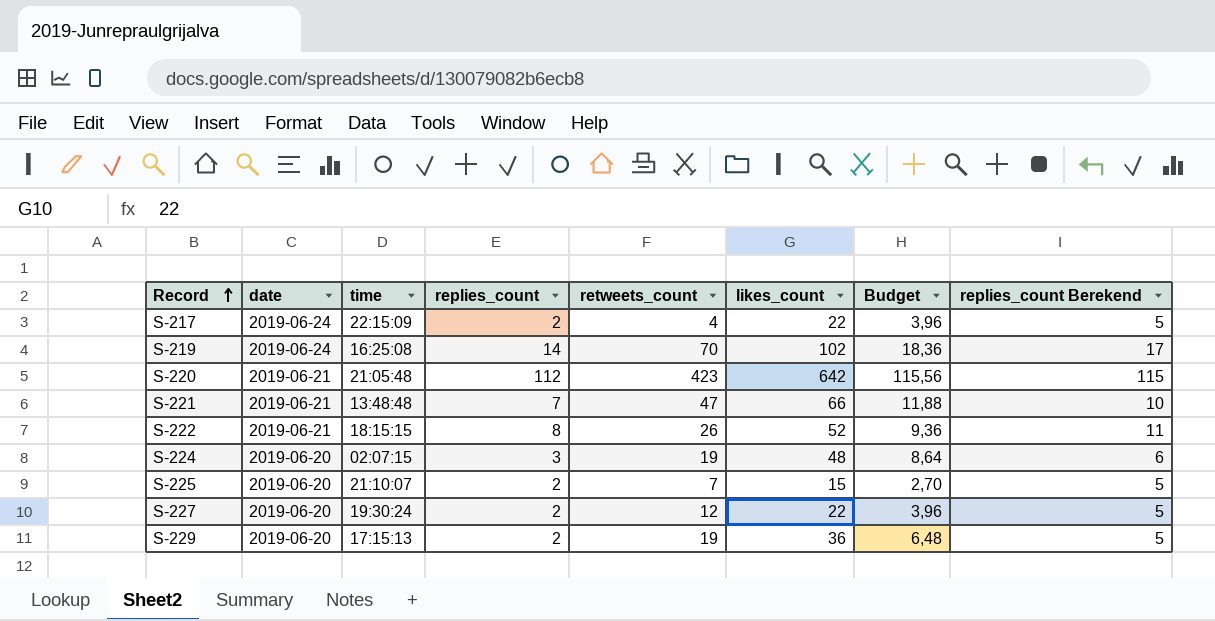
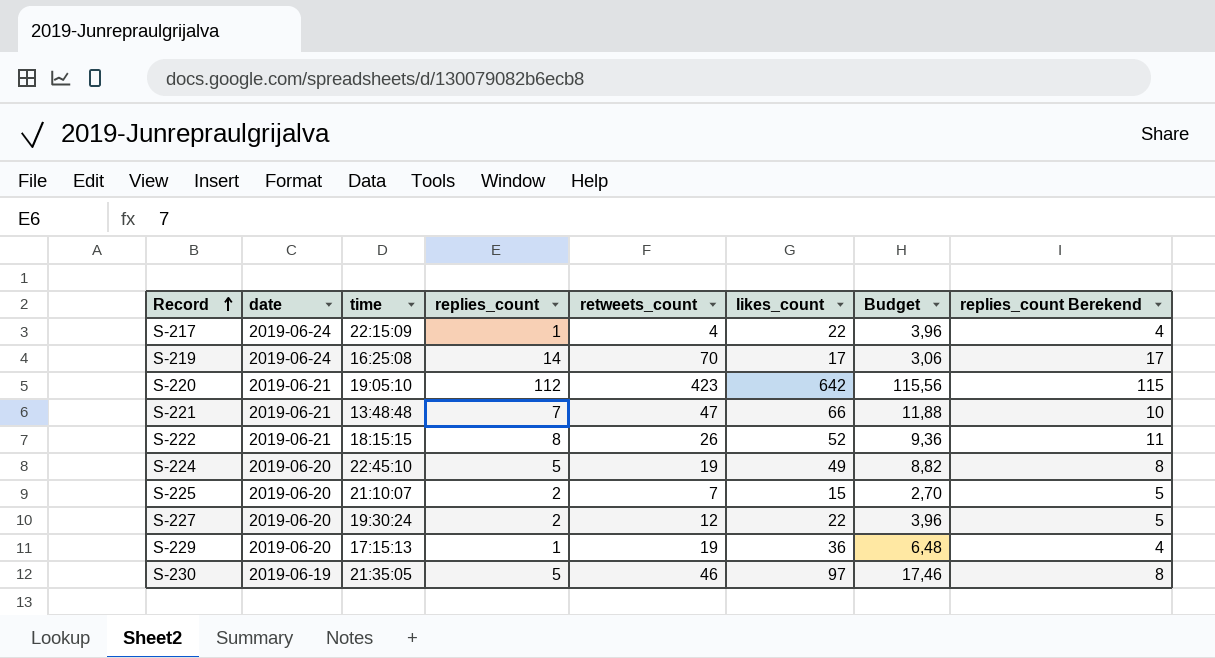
S-217 | replies_count: 2 -> 1
S-217 | replies_count Berekend: 5 -> 4
S-219 | likes_count: 102 -> 17
S-219 | Budget: 18,36 -> 3,06
S-220 | time: 21:05:48 -> 19:05:10
S-224 | time: 02:07:15 -> 22:45:10
S-224 | replies_count: 3 -> 5
S-224 | likes_count: 48 -> 49
S-224 | Budget: 8,64 -> 8,82
S-224 | replies_count Berekend: 6 -> 8
S-229 | replies_count: 2 -> 1
S-229 | replies_count Berekend: 5 -> 4
row S-230: none -> 2019-06-19 | 21:35:05 | 5 | 46 | 97 | 17,46 | 8

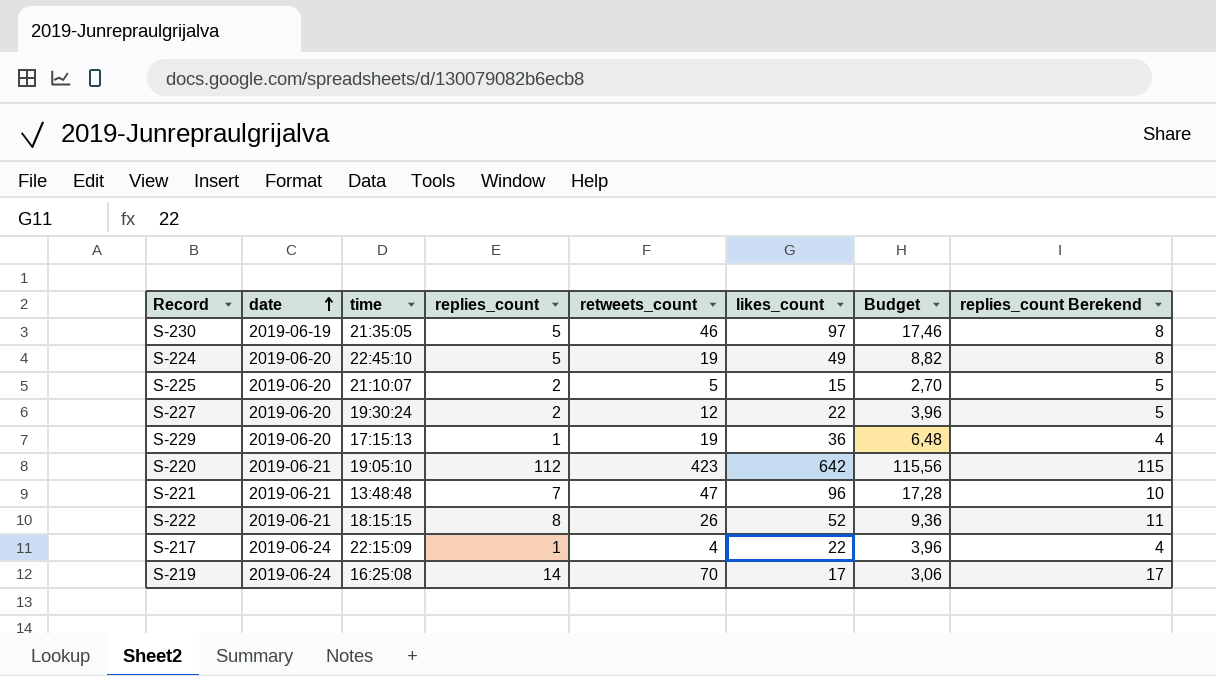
row order: Record ascending -> date ascending
S-225 | retweets_count: 7 -> 5
S-221 | likes_count: 66 -> 96
S-221 | Budget: 11,88 -> 17,28

